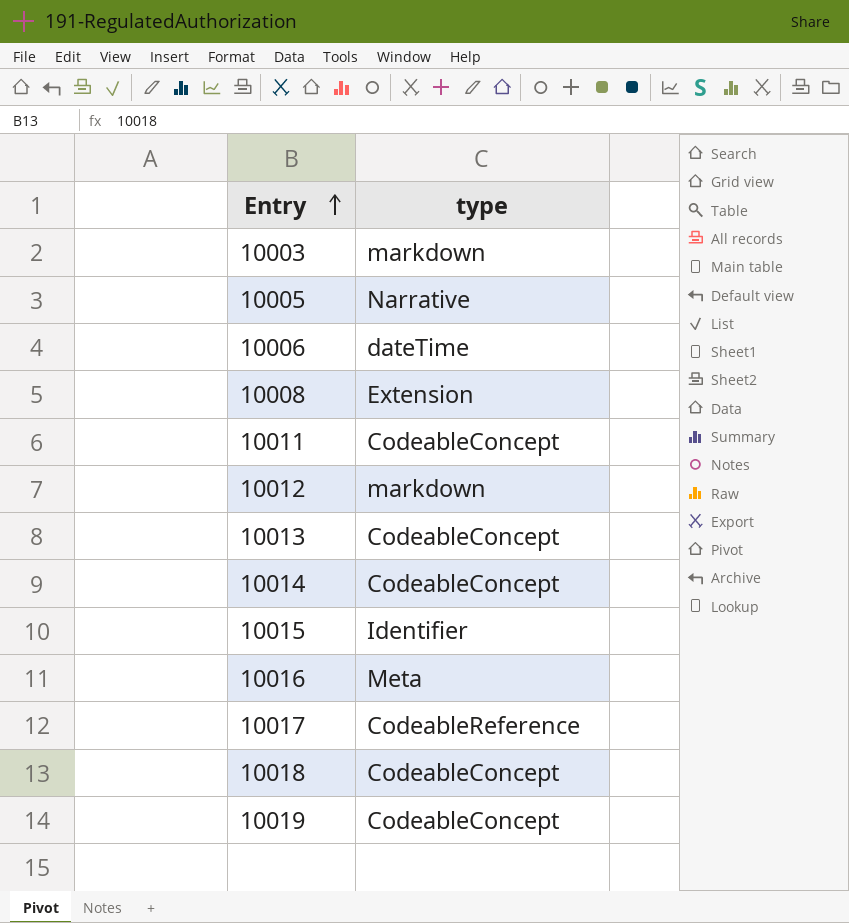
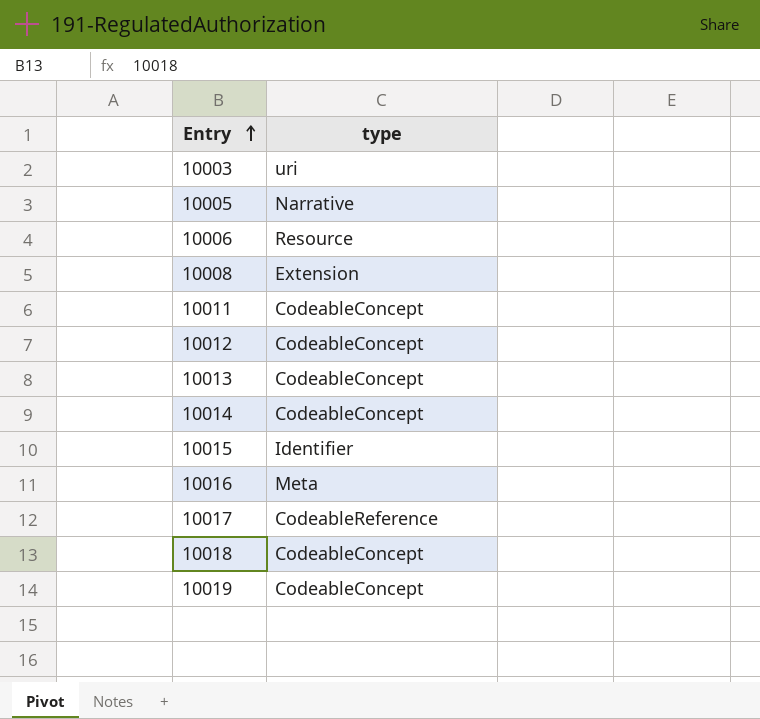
10003 | type: markdown -> uri
10006 | type: dateTime -> Resource
10012 | type: markdown -> CodeableConcept

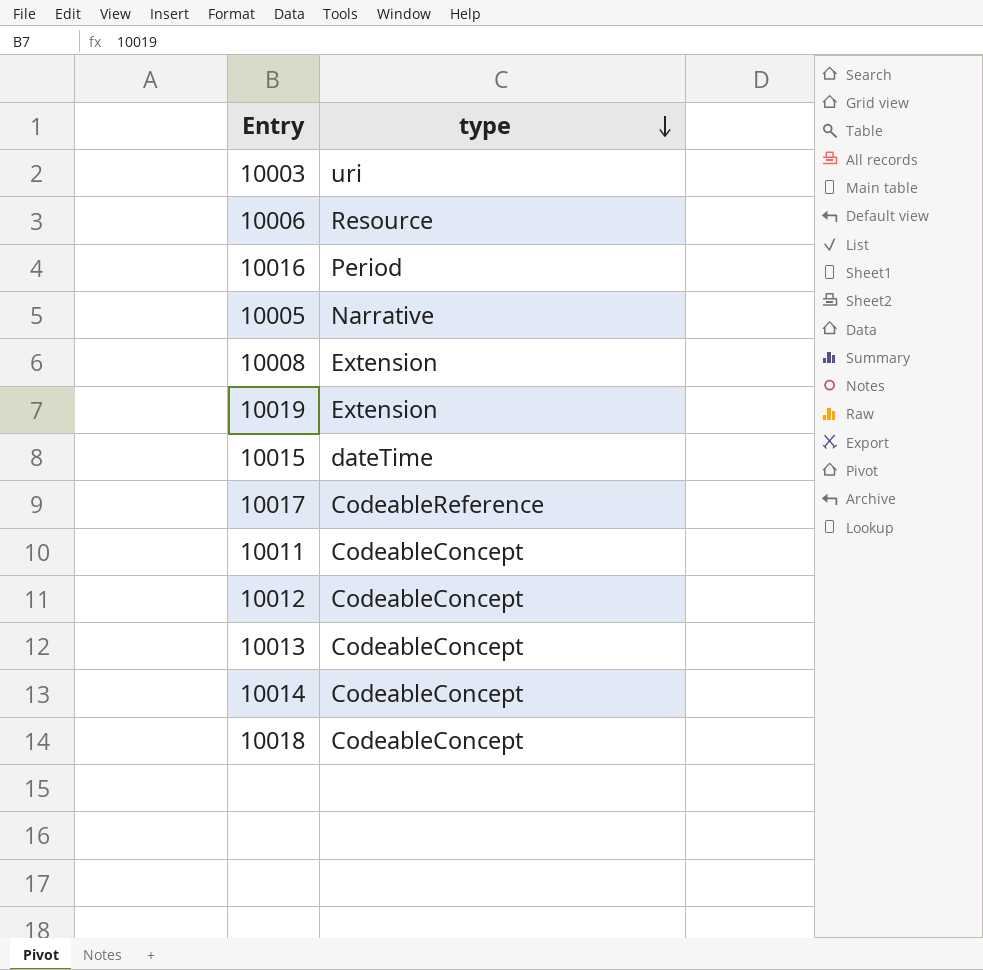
row order: Entry ascending -> type descending
10016 | type: Meta -> Period
10019 | type: CodeableConcept -> Extension
10015 | type: Identifier -> dateTime

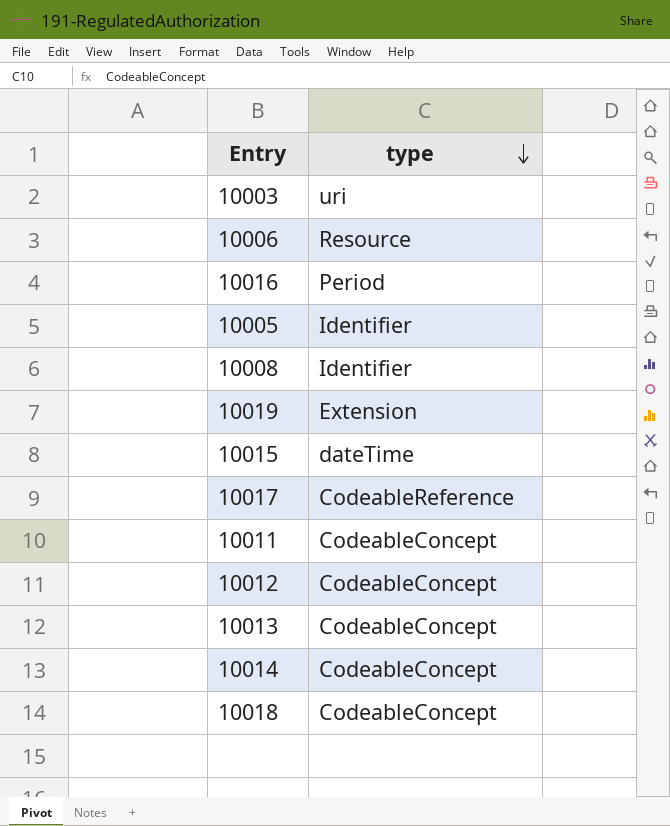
10005 | type: Narrative -> Identifier
10008 | type: Extension -> Identifier

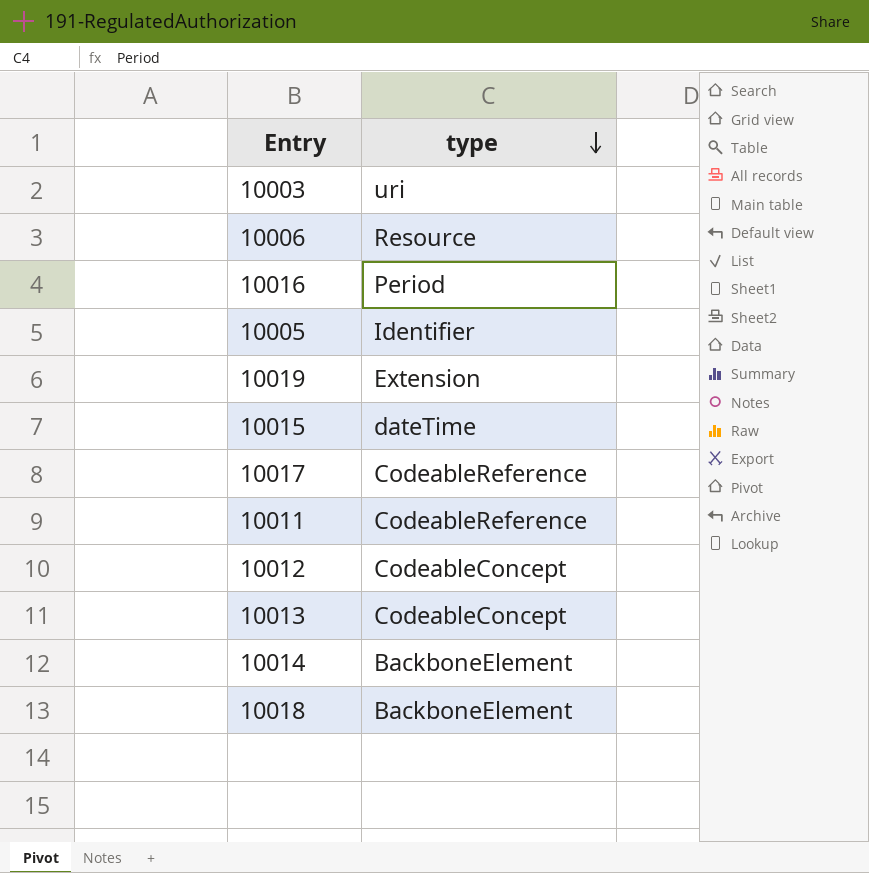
row 10008: Identifier -> none
10011 | type: CodeableConcept -> CodeableReference
10014 | type: CodeableConcept -> BackboneElement
10018 | type: CodeableConcept -> BackboneElement

